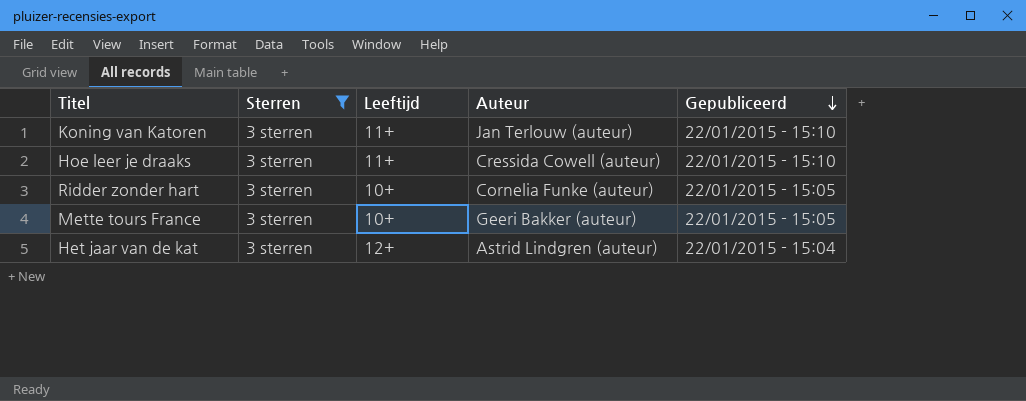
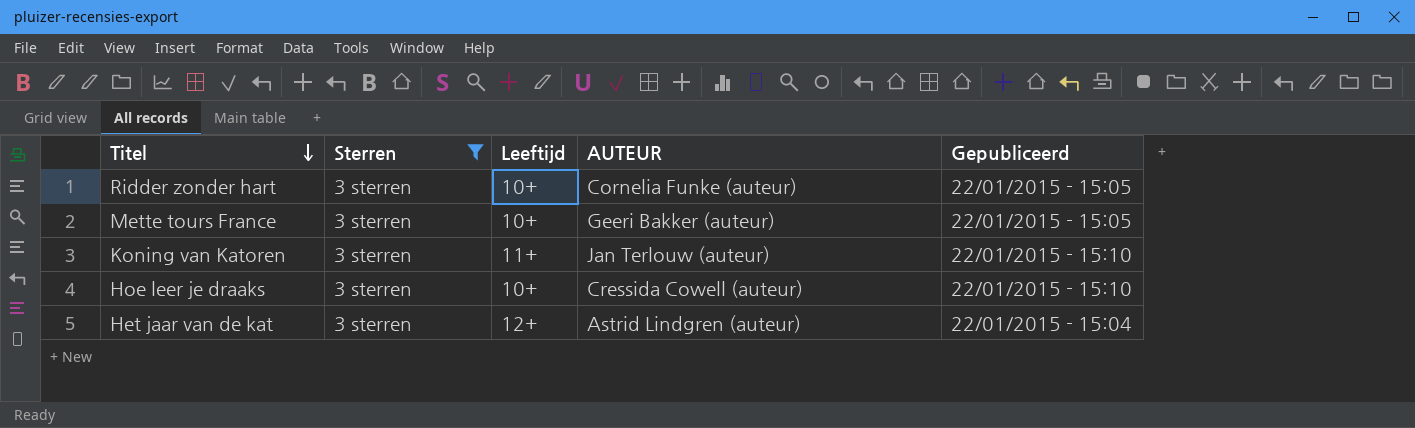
row order: Gepubliceerd descending -> Titel descending
column name: Auteur -> AUTEUR
Hoe leer je draaks | Leeftijd: 11+ -> 10+

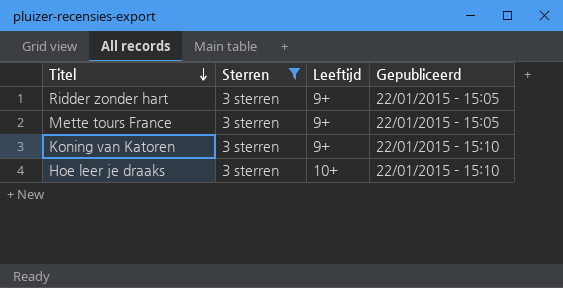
column AUTEUR | position: 4 -> none
row Het jaar van de kat: 3 sterren | 12+ | Astrid Lindgren (auteur) | 22/01/2015 - 15:04 -> none
Ridder zonder hart | Leeftijd: 10+ -> 9+
Mette tours France | Leeftijd: 10+ -> 9+
Koning van Katoren | Leeftijd: 11+ -> 9+

